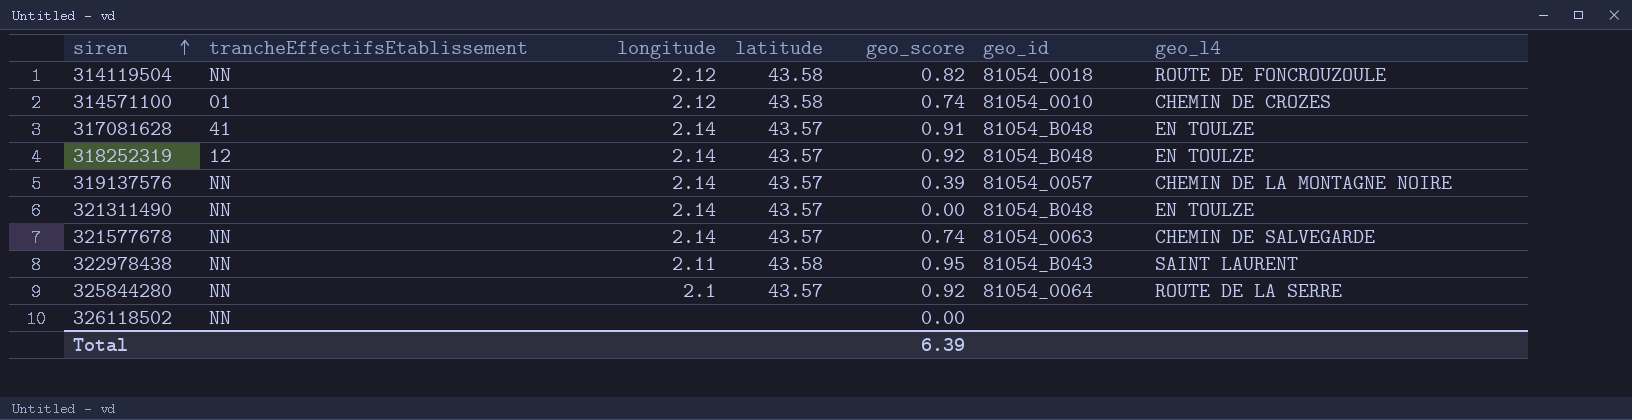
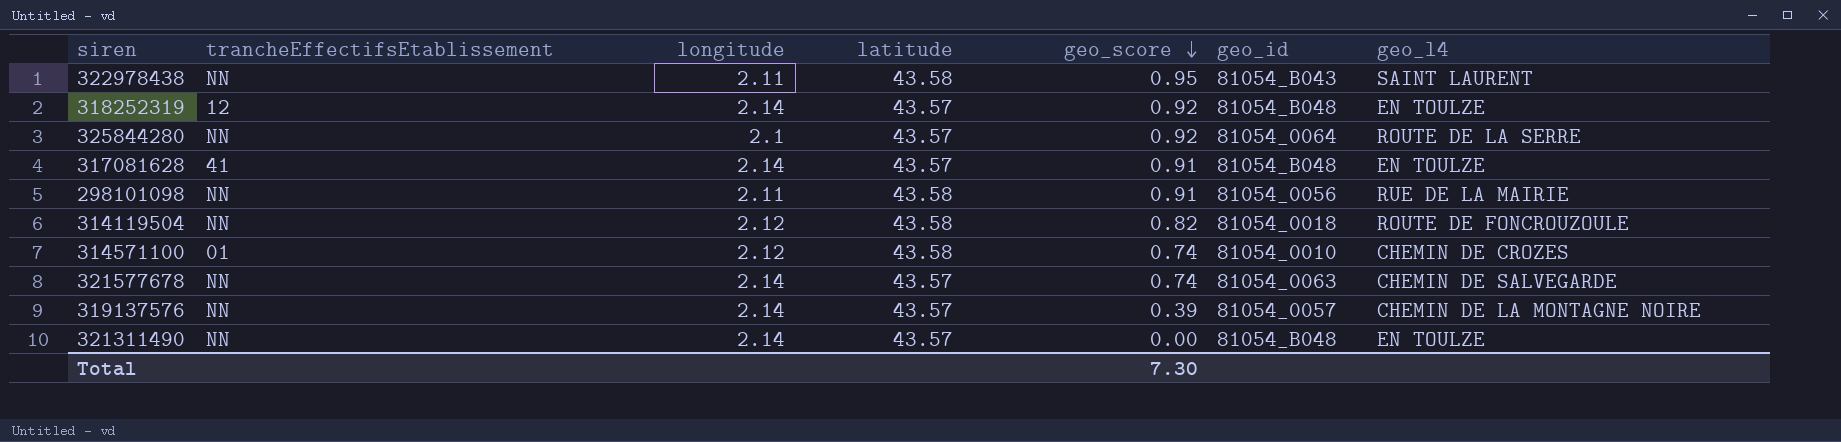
row order: siren ascending -> geo_score descending
row 326118502: NN | none | none | 0.00 | none | none -> none
row 298101098: none -> NN | 2.11 | 43.58 | 0.91 | 81054_0056 | RUE DE LA MAIRIE
Total | geo_score: 6.39 -> 7.30

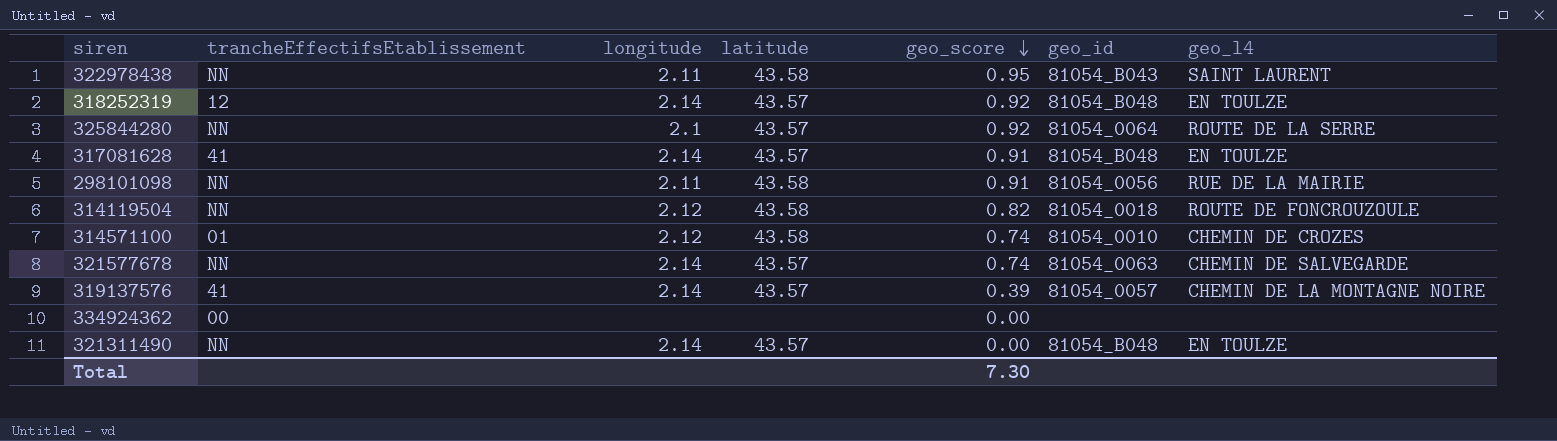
319137576 | trancheEffectifsEtablissement: NN -> 41
row 334924362: none -> 00 | none | none | 0.00 | none | none

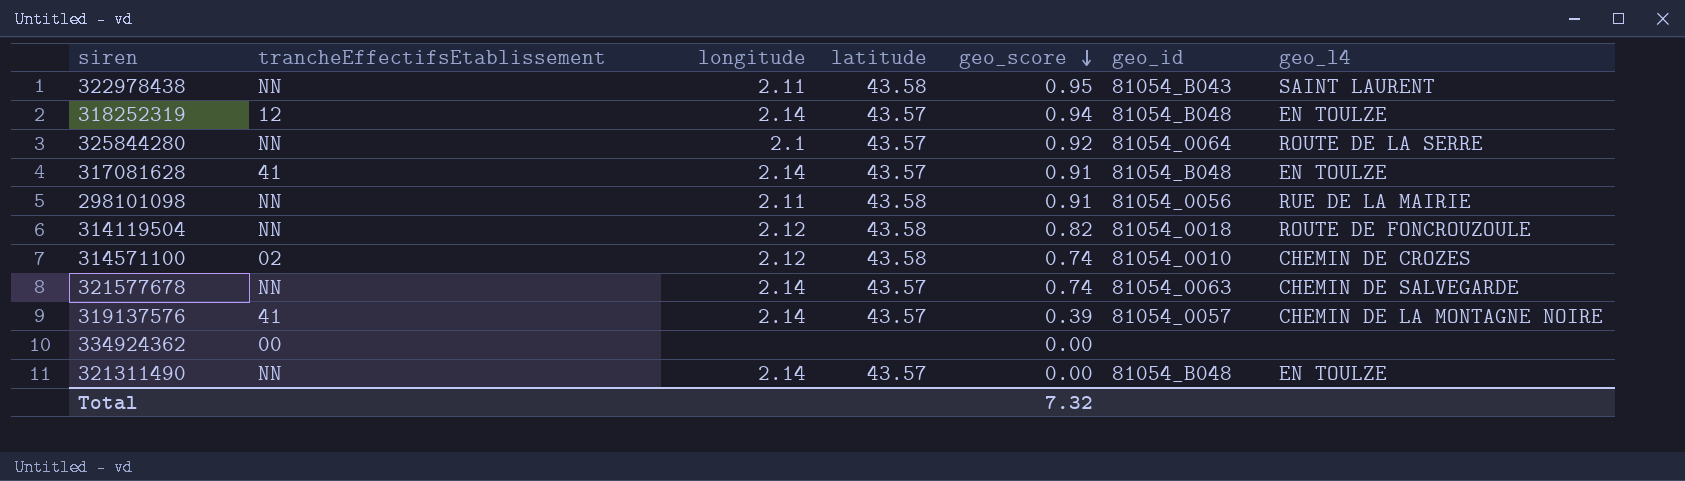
318252319 | geo_score: 0.92 -> 0.94
314571100 | trancheEffectifsEtablissement: 01 -> 02
Total | geo_score: 7.30 -> 7.32

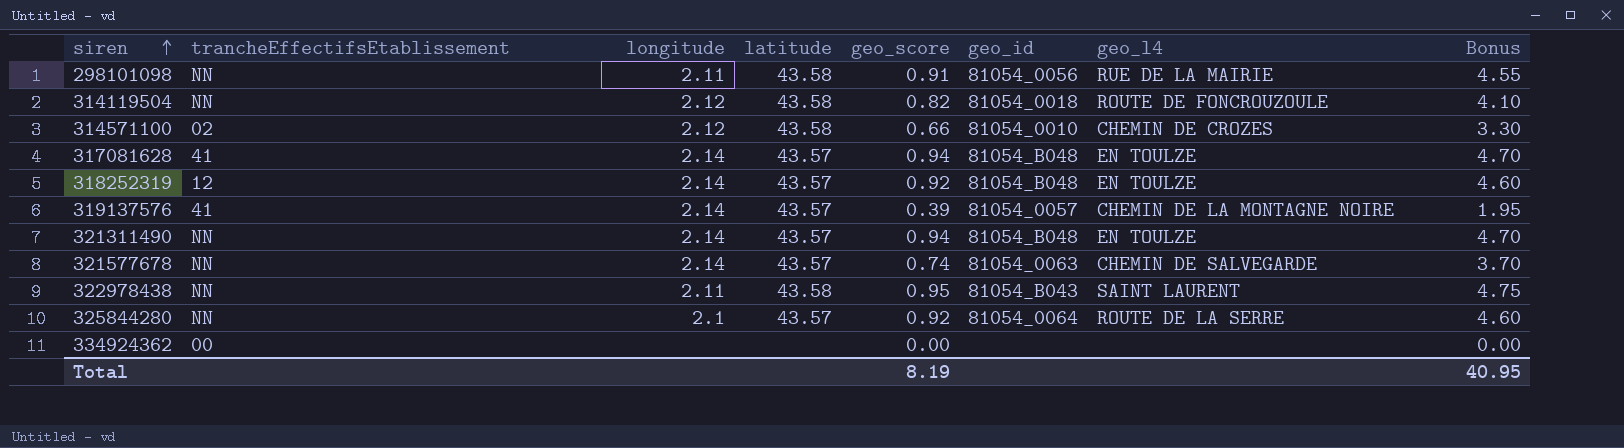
row order: geo_score descending -> siren ascending
column Bonus | formula: none -> [geo_score] * 5
314571100 | geo_score: 0.74 -> 0.66
317081628 | geo_score: 0.91 -> 0.94
318252319 | geo_score: 0.94 -> 0.92
321311490 | geo_score: 0.00 -> 0.94
Total | geo_score: 7.32 -> 8.19

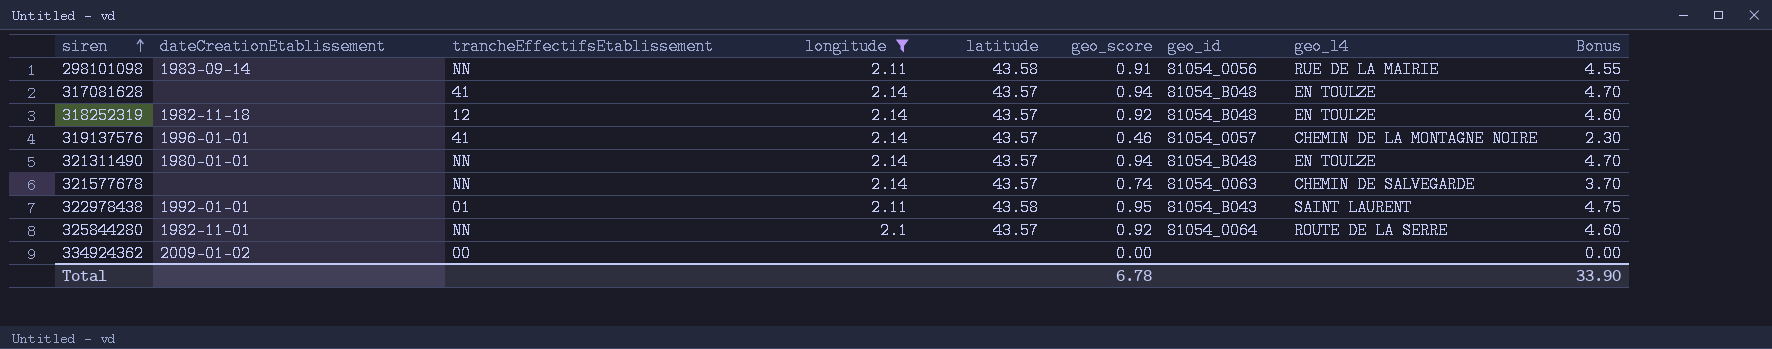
filter: none -> longitude != 2.12
column dateCreationEtablissement | position: none -> 2
319137576 | geo_score: 0.39 -> 0.46
319137576 | Bonus: 1.95 -> 2.30
322978438 | trancheEffectifsEtablissement: NN -> 01
Total | geo_score: 8.19 -> 6.78
Total | Bonus: 40.95 -> 33.90

